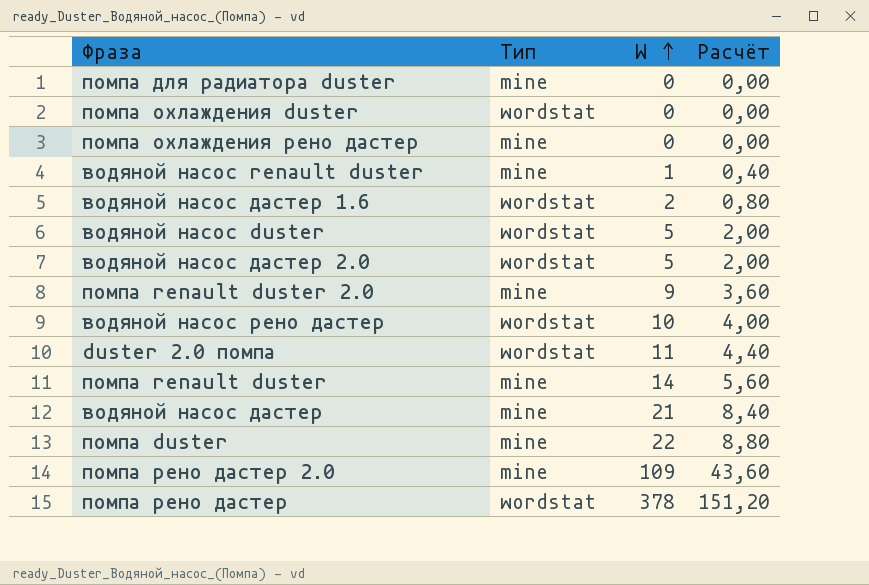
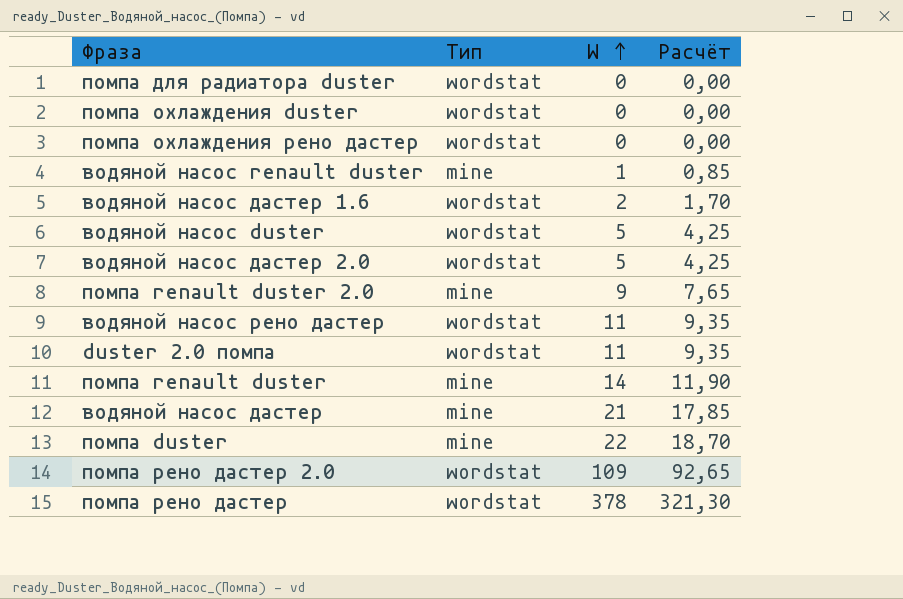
column Расчёт | formula: [W] * 0,4 -> [W] * 0,85
помпа для радиатора duster | Тип: mine -> wordstat
помпа охлаждения рено дастер | Тип: mine -> wordstat
водяной насос рено дастер | W: 10 -> 11
помпа рено дастер 2.0 | Тип: mine -> wordstat

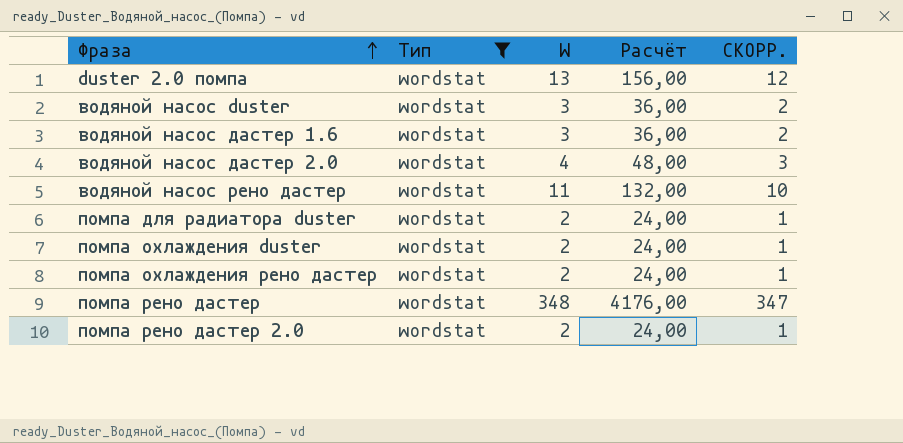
filter: none -> Тип = wordstat
row order: W ascending -> Фраза ascending
column Расчёт | formula: [W] * 0,85 -> [W] * 12
column СКОРР. | formula: none -> [W] - 1
duster 2.0 помпа | W: 11 -> 13
водяной насос duster | W: 5 -> 3
водяной насос дастер 1.6 | W: 2 -> 3
водяной насос дастер 2.0 | W: 5 -> 4
помпа для радиатора duster | W: 0 -> 2
помпа охлаждения duster | W: 0 -> 2
помпа охлаждения рено дастер | W: 0 -> 2
помпа рено дастер | W: 378 -> 348
помпа рено дастер 2.0 | W: 109 -> 2

